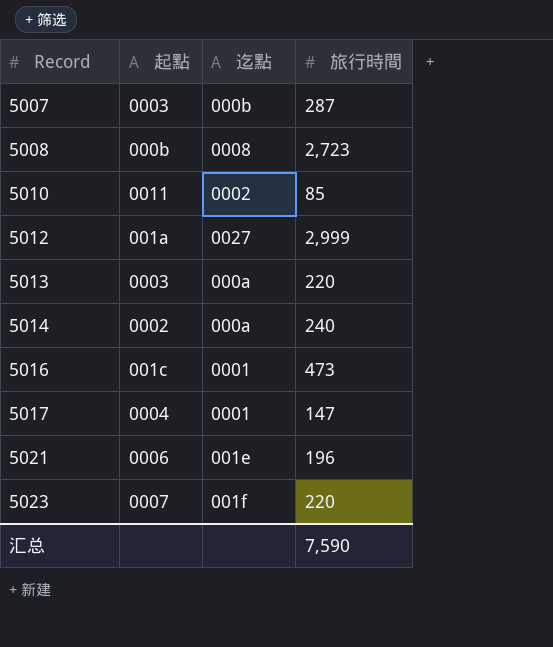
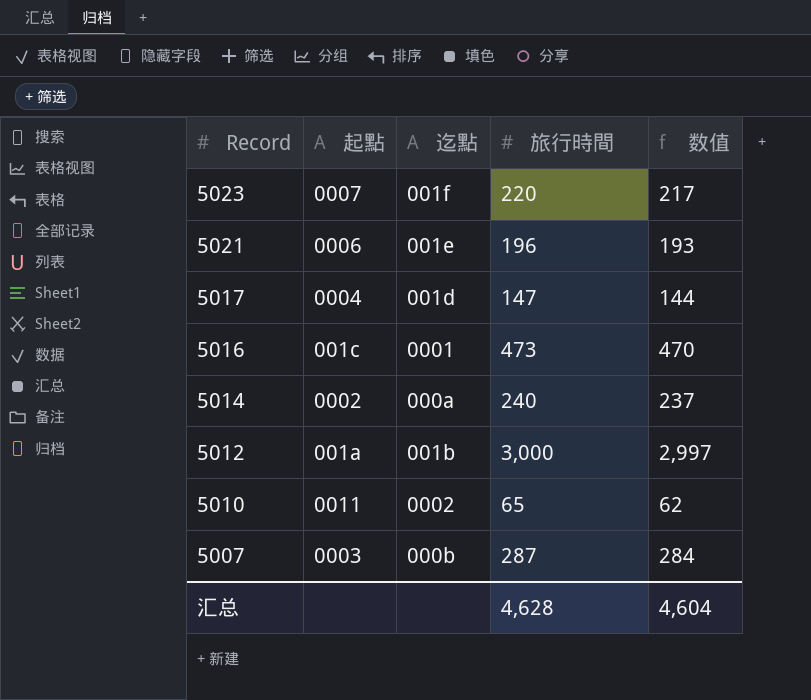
row order: Record ascending -> Record descending
column 数值 | formula: none -> [旅行時間] - 3
row 5008: 000b | 0008 | 2,723 -> none
row 5013: 0003 | 000a | 220 -> none
5017 | 迄點: 0001 -> 001d
5012 | 迄點: 0027 -> 001b
5012 | 旅行時間: 2,999 -> 3,000
5010 | 旅行時間: 85 -> 65
汇总 | 旅行時間: 7,590 -> 4,628

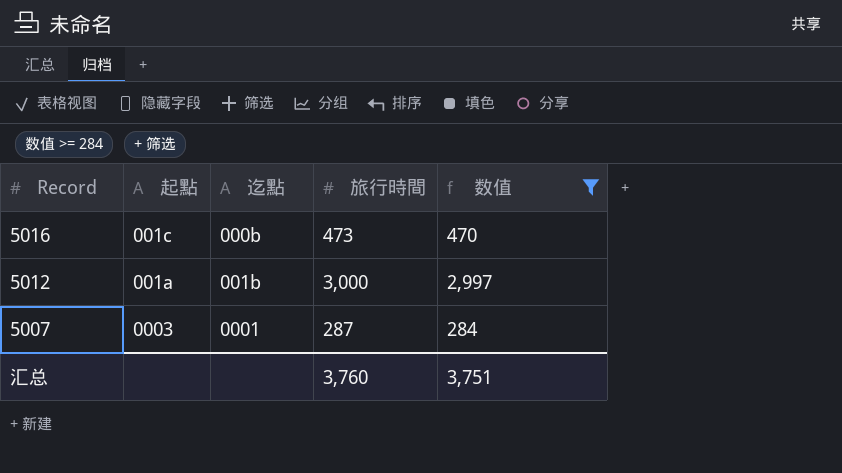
filter: none -> 数值 >= 284
5016 | 迄點: 0001 -> 000b
5007 | 迄點: 000b -> 0001
汇总 | 旅行時間: 4,628 -> 3,760
汇总 | 数值: 4,604 -> 3,751

